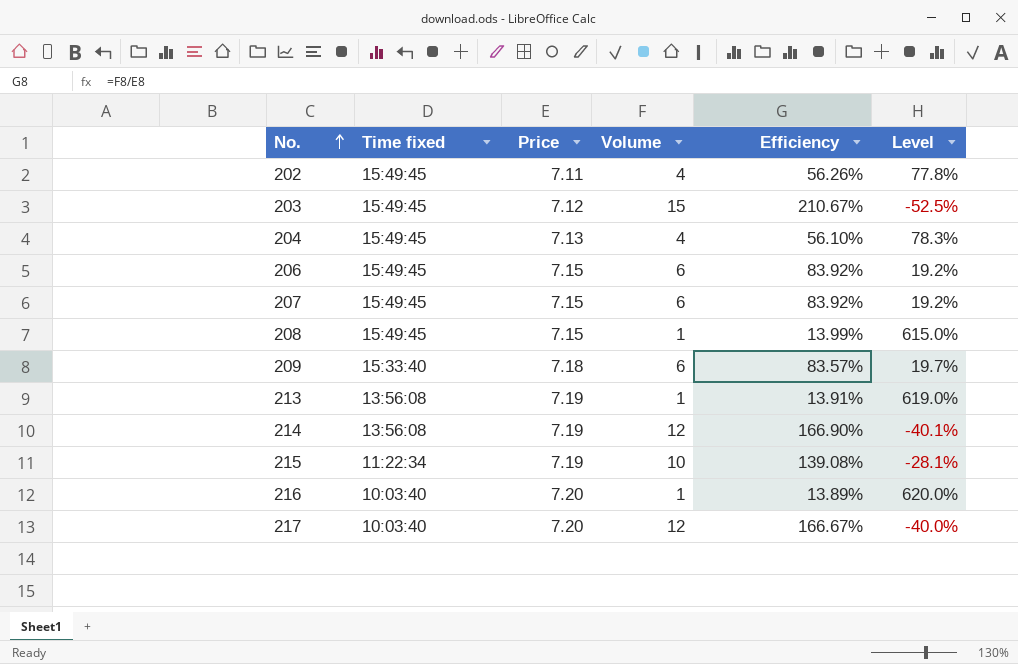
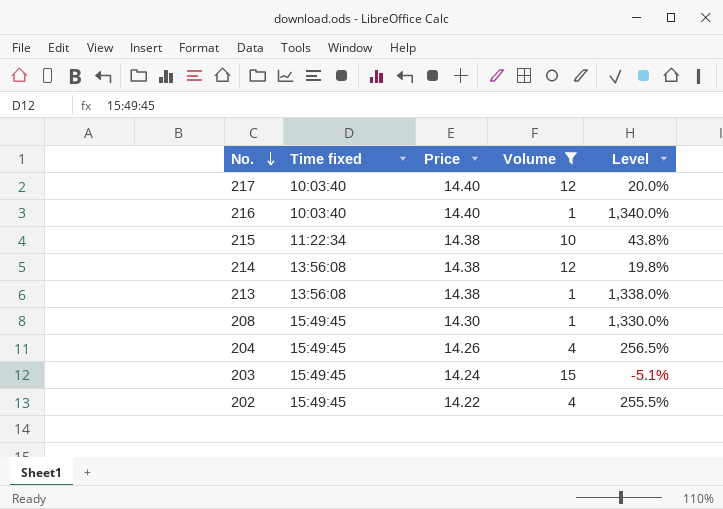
filter: none -> Volume != 6
row order: No. ascending -> No. descending
column Efficiency | formula: [Volume] / [Price] -> none
217 | Price: 7.20 -> 14.40
217 | Level: -40.0% -> 20.0%
216 | Price: 7.20 -> 14.40
216 | Level: 620.0% -> 1,340.0%
215 | Price: 7.19 -> 14.38
215 | Level: -28.1% -> 43.8%
214 | Price: 7.19 -> 14.38
214 | Level: -40.1% -> 19.8%
213 | Price: 7.19 -> 14.38
213 | Level: 619.0% -> 1,338.0%
208 | Price: 7.15 -> 14.30
208 | Level: 615.0% -> 1,330.0%
204 | Price: 7.13 -> 14.26
204 | Level: 78.3% -> 256.5%
203 | Price: 7.12 -> 14.24
203 | Level: -52.5% -> -5.1%
202 | Price: 7.11 -> 14.22
202 | Level: 77.8% -> 255.5%

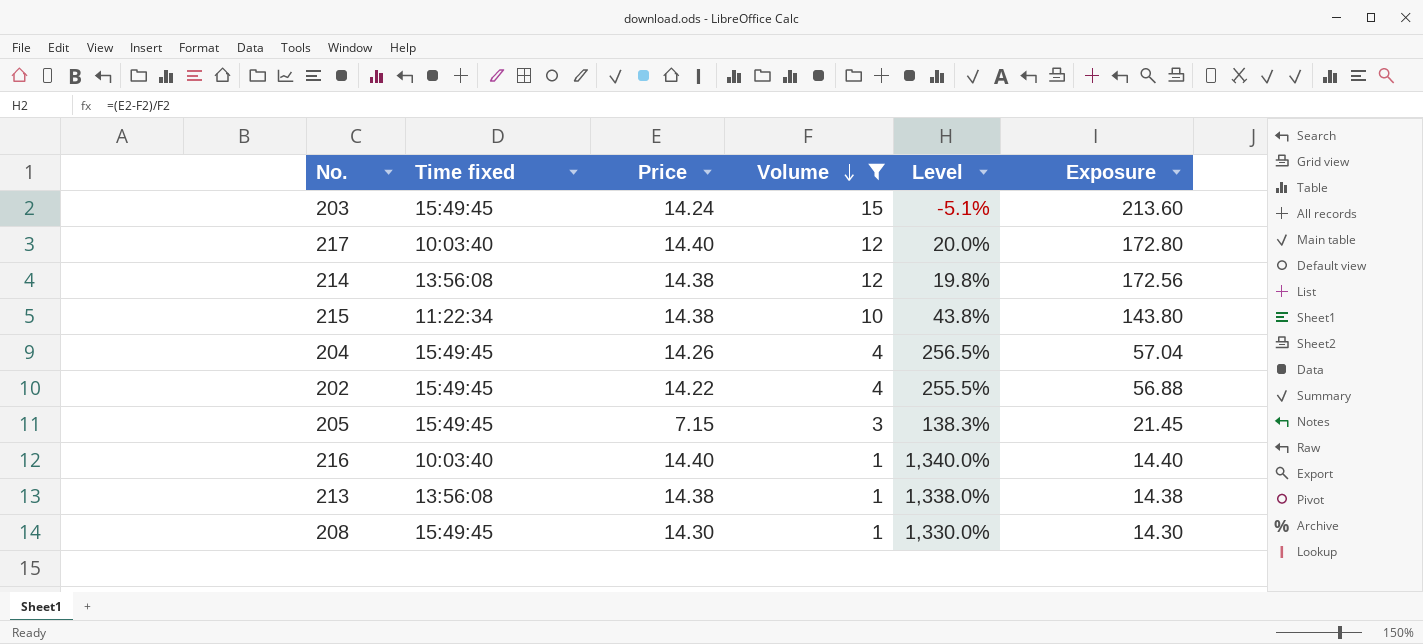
row order: No. descending -> Volume descending
column Exposure | formula: none -> [Price] * [Volume]
row 205: none -> 15:49:45 | 7.15 | 3 | 138.3% | 21.45

